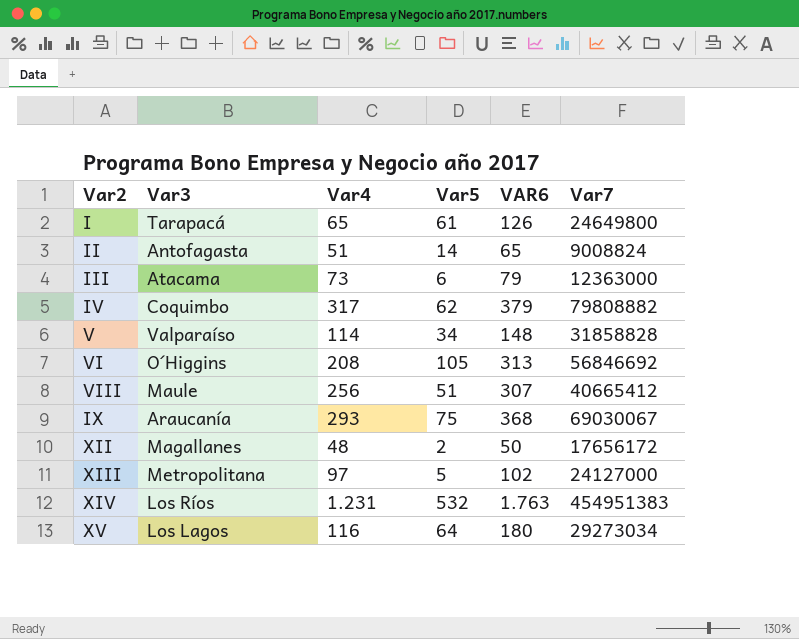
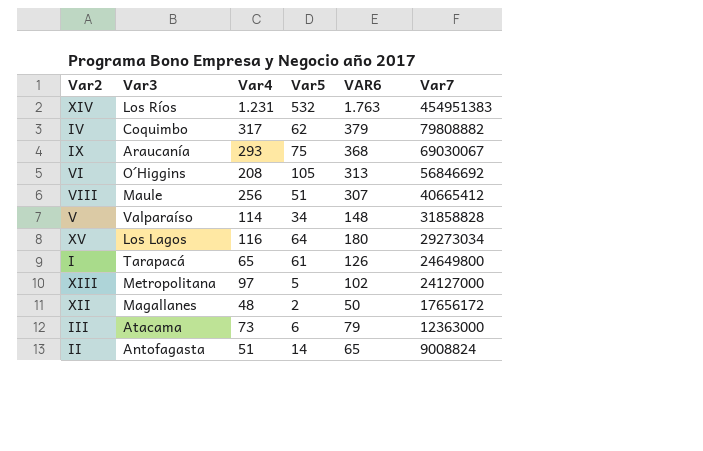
row order: none -> Var7 descending

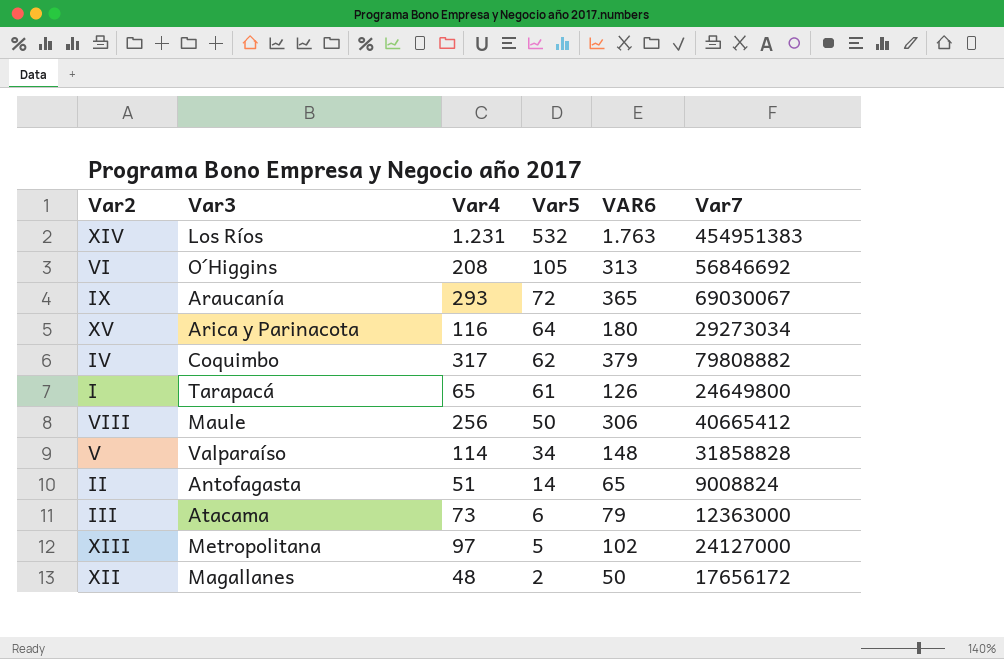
row order: Var7 descending -> Var5 descending
IX | Var5: 75 -> 72
IX | VAR6: 368 -> 365
XV | Var3: Los Lagos -> Arica y Parinacota
VIII | Var5: 51 -> 50
VIII | VAR6: 307 -> 306

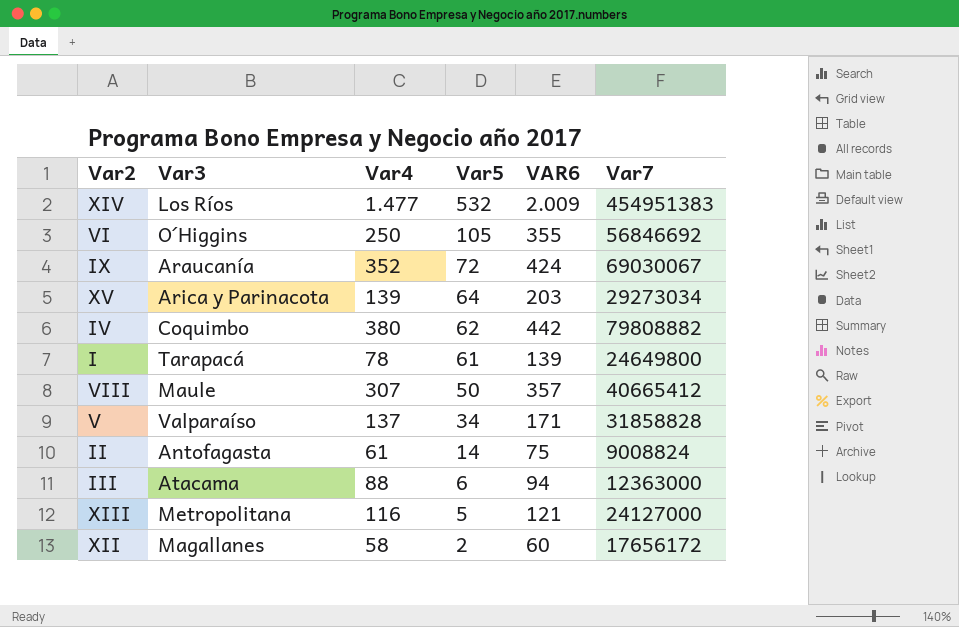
XIV | Var4: 1.231 -> 1.477
XIV | VAR6: 1.763 -> 2.009
VI | Var4: 208 -> 250
VI | VAR6: 313 -> 355
IX | Var4: 293 -> 352
IX | VAR6: 365 -> 424
XV | Var4: 116 -> 139
XV | VAR6: 180 -> 203
IV | Var4: 317 -> 380
IV | VAR6: 379 -> 442
I | Var4: 65 -> 78
I | VAR6: 126 -> 139
VIII | Var4: 256 -> 307
VIII | VAR6: 306 -> 357
V | Var4: 114 -> 137
V | VAR6: 148 -> 171
II | Var4: 51 -> 61
II | VAR6: 65 -> 75
III | Var4: 73 -> 88
III | VAR6: 79 -> 94
XIII | Var4: 97 -> 116
XIII | VAR6: 102 -> 121
XII | Var4: 48 -> 58
XII | VAR6: 50 -> 60

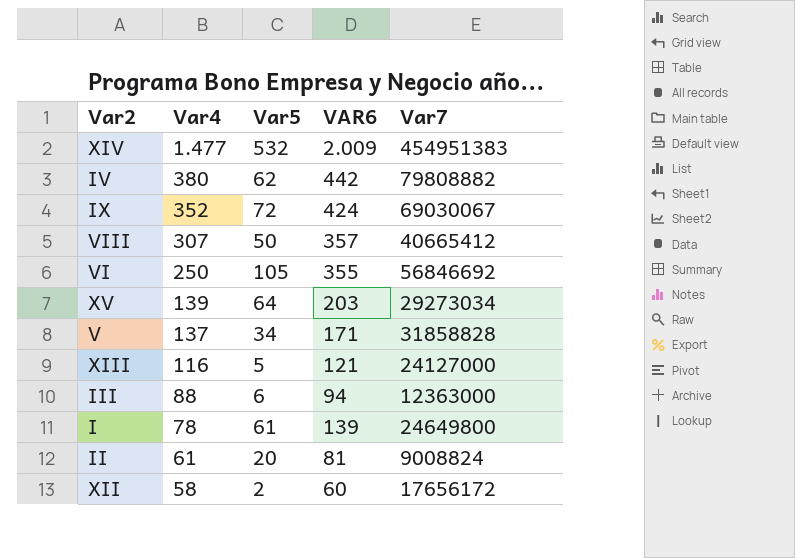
row order: Var5 descending -> Var4 descending
column Var3 | position: 2 -> none
II | Var5: 14 -> 20
II | VAR6: 75 -> 81

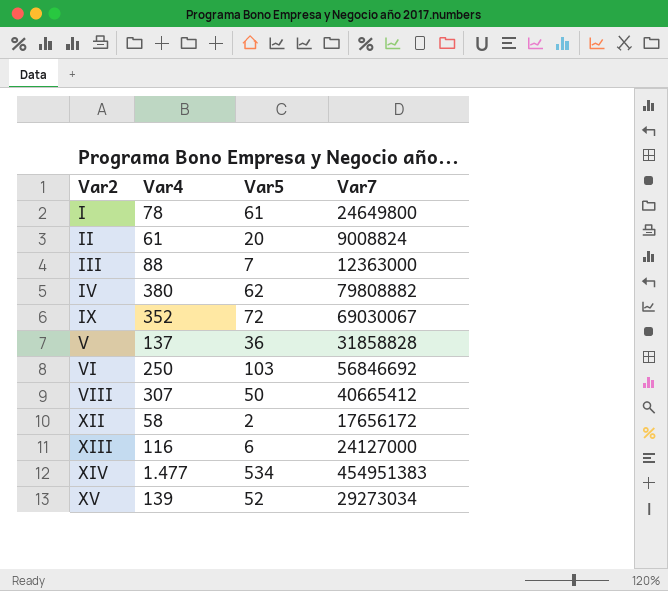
row order: Var4 descending -> Var2 ascending
column VAR6 | formula: [Var4] + [Var5] -> none
III | Var5: 6 -> 7
V | Var5: 34 -> 36
VI | Var5: 105 -> 103
XIII | Var5: 5 -> 6
XIV | Var5: 532 -> 534
XV | Var5: 64 -> 52

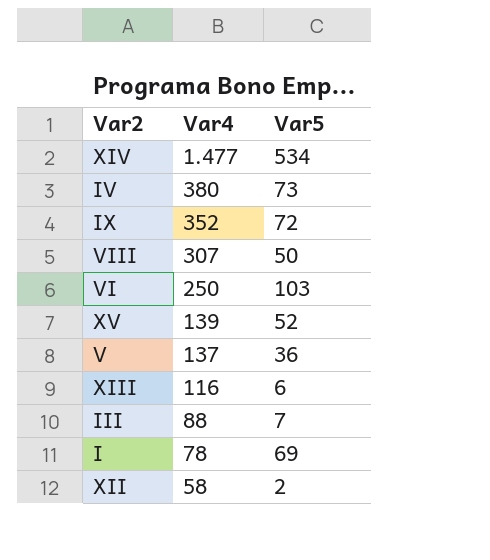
row order: Var2 ascending -> Var4 descending
column Var7 | position: 4 -> none
row II: 61 | 20 | 9008824 -> none
IV | Var5: 62 -> 73
I | Var5: 61 -> 69

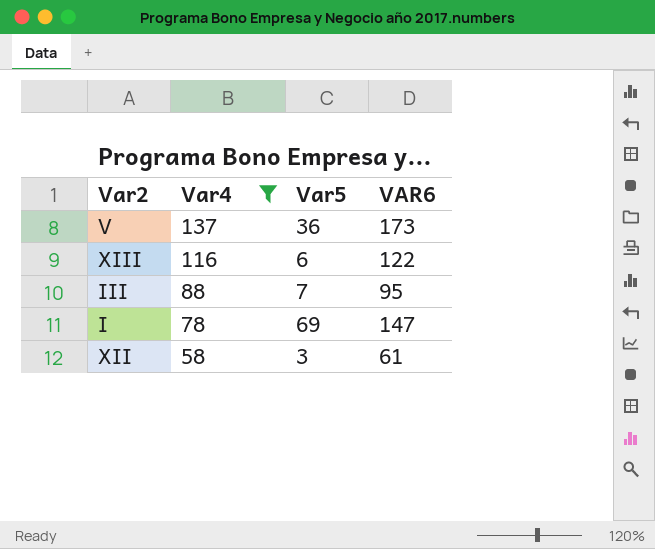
filter: none -> Var4 <= 137
column VAR6 | formula: none -> [Var4] + [Var5]
XII | Var5: 2 -> 3

